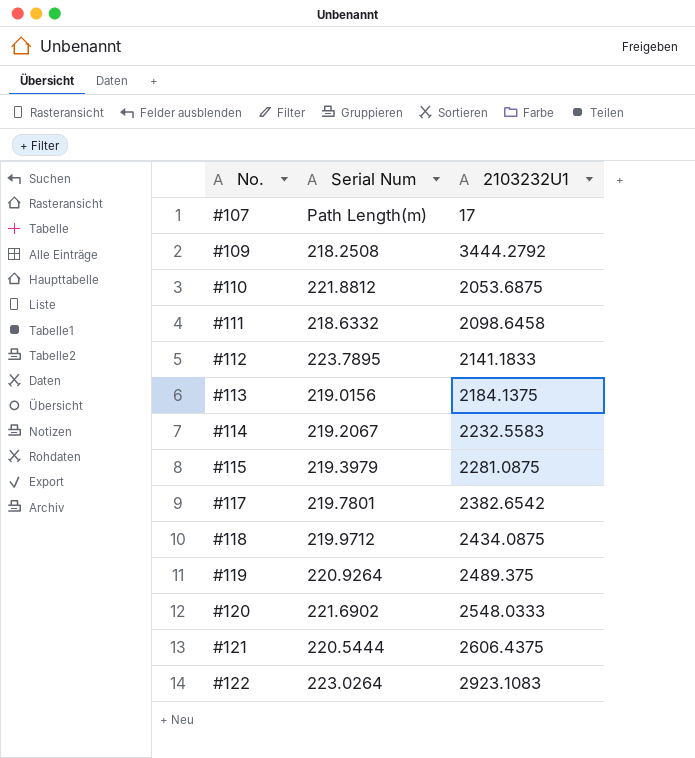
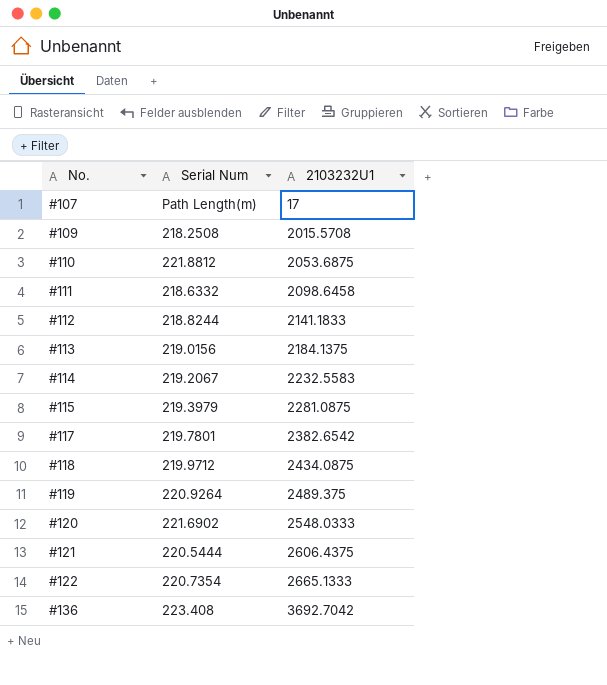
#109 | 2103232U1: 3444.2792 -> 2015.5708
#112 | Serial Num: 223.7895 -> 218.8244
#122 | Serial Num: 223.0264 -> 220.7354
#122 | 2103232U1: 2923.1083 -> 2665.1333
row #136: none -> 223.408 | 3692.7042

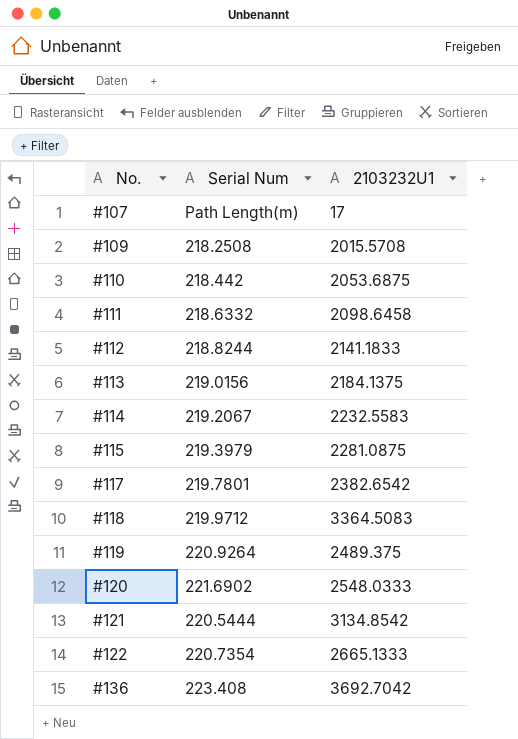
#110 | Serial Num: 221.8812 -> 218.442
#118 | 2103232U1: 2434.0875 -> 3364.5083
#121 | 2103232U1: 2606.4375 -> 3134.8542

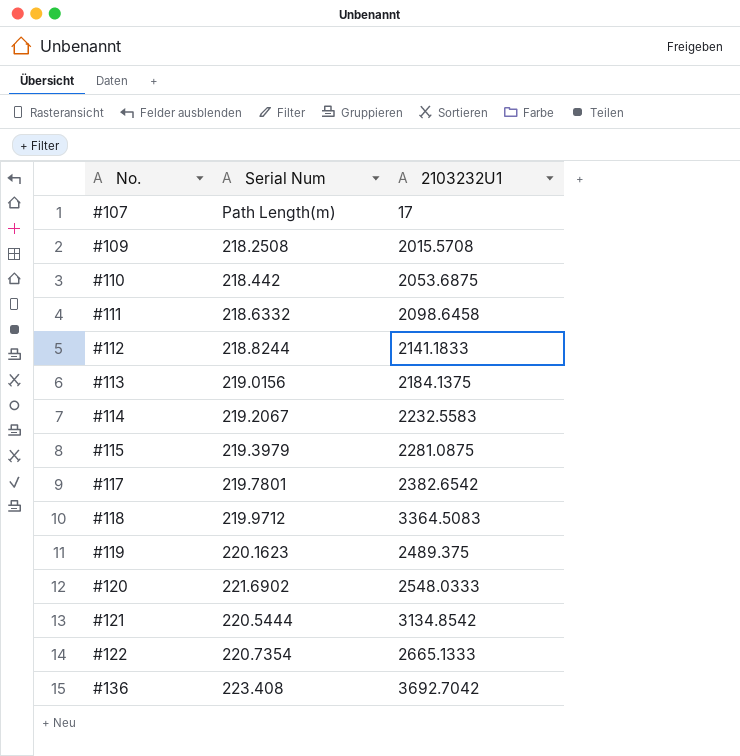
#119 | Serial Num: 220.9264 -> 220.1623

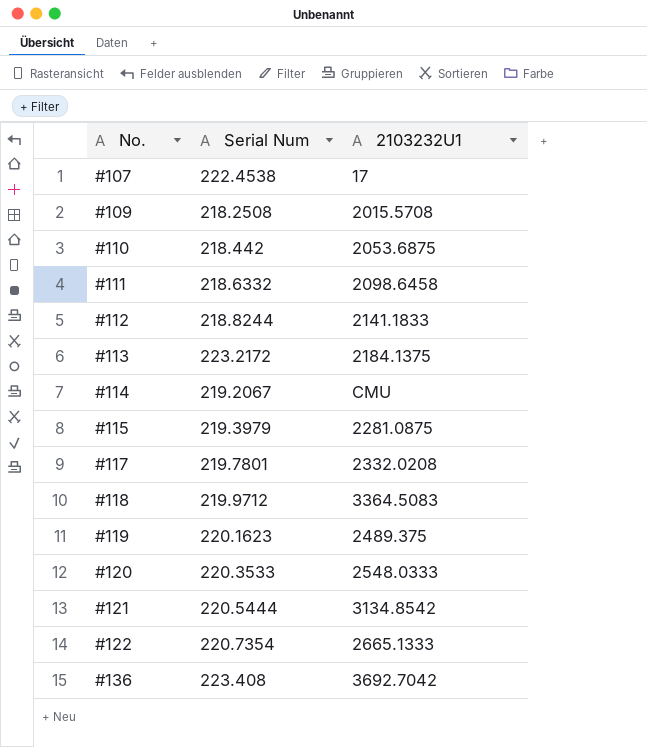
#107 | Serial Num: Path Length(m) -> 222.4538
#113 | Serial Num: 219.0156 -> 223.2172
#114 | 2103232U1: 2232.5583 -> CMU
#117 | 2103232U1: 2382.6542 -> 2332.0208
#120 | Serial Num: 221.6902 -> 220.3533

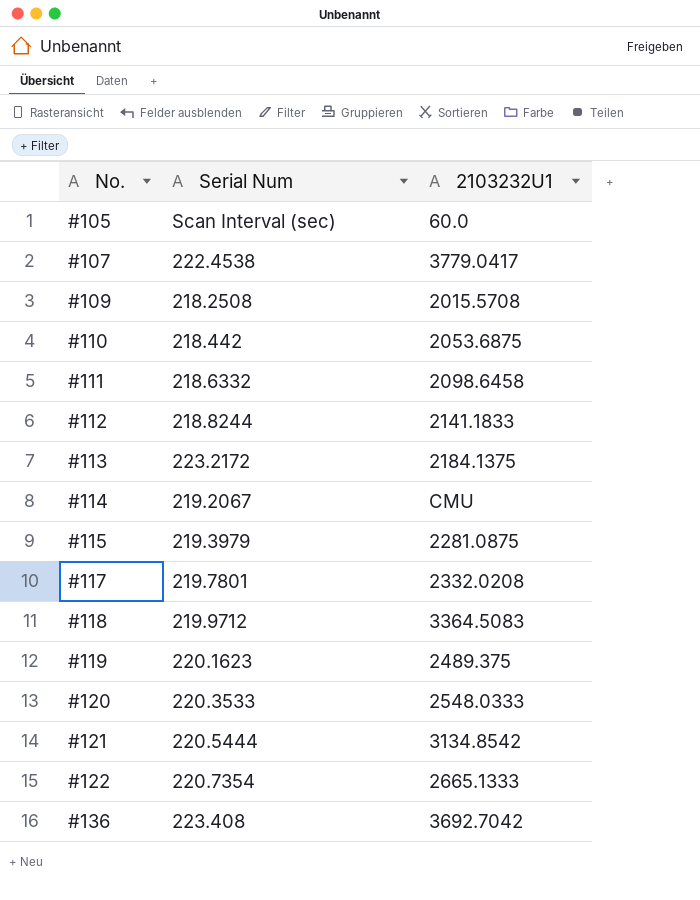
row #105: none -> Scan Interval (sec) | 60.0
#107 | 2103232U1: 17 -> 3779.0417

